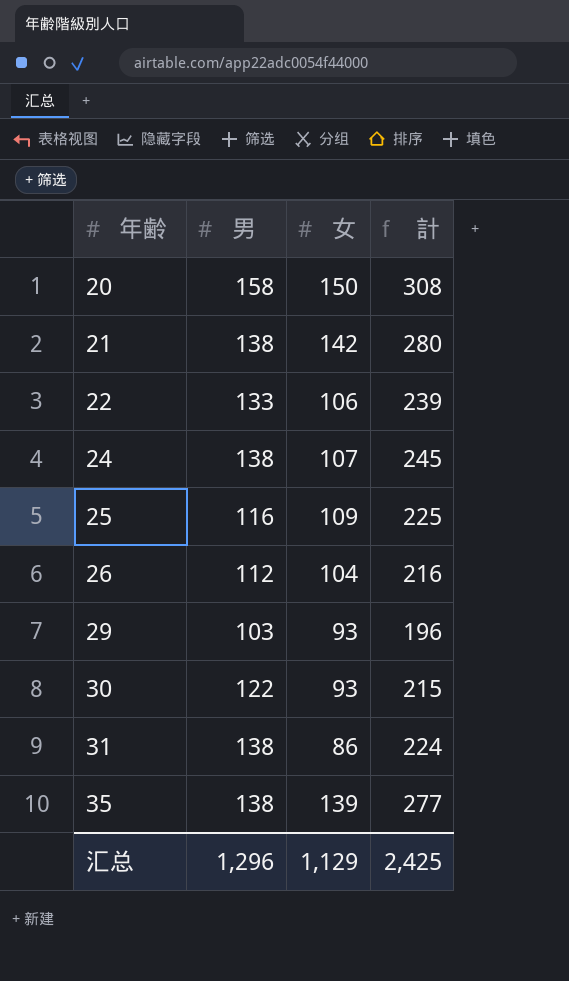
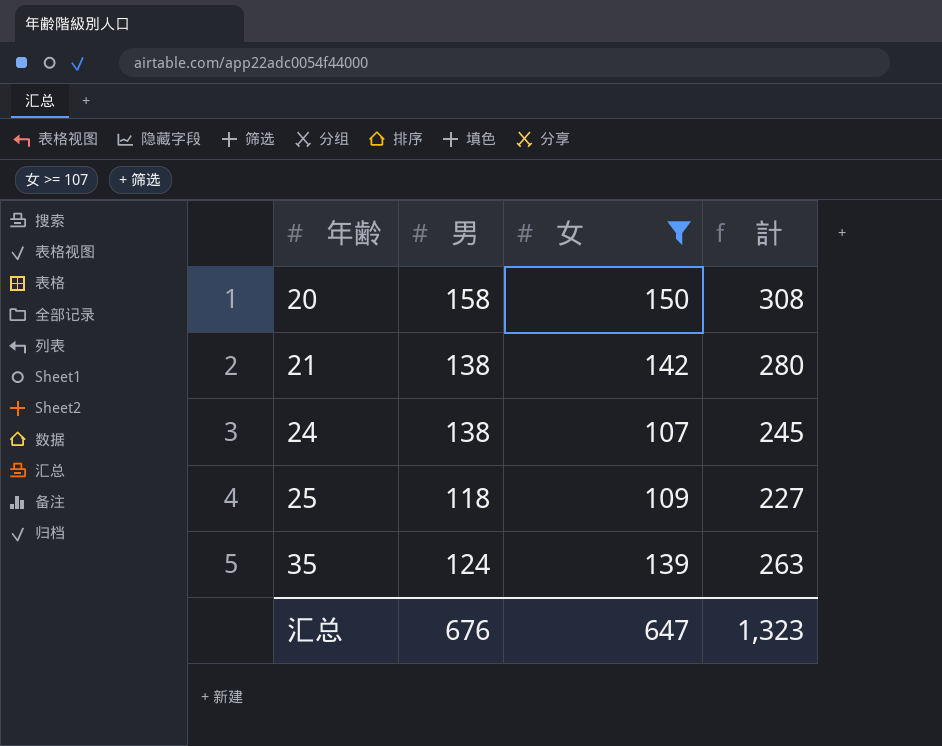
filter: none -> 女 >= 107
25 | 男: 116 -> 118
25 | 計: 225 -> 227
35 | 男: 138 -> 124
35 | 計: 277 -> 263
汇总 | 男: 1,296 -> 676
汇总 | 女: 1,129 -> 647
汇总 | 計: 2,425 -> 1,323

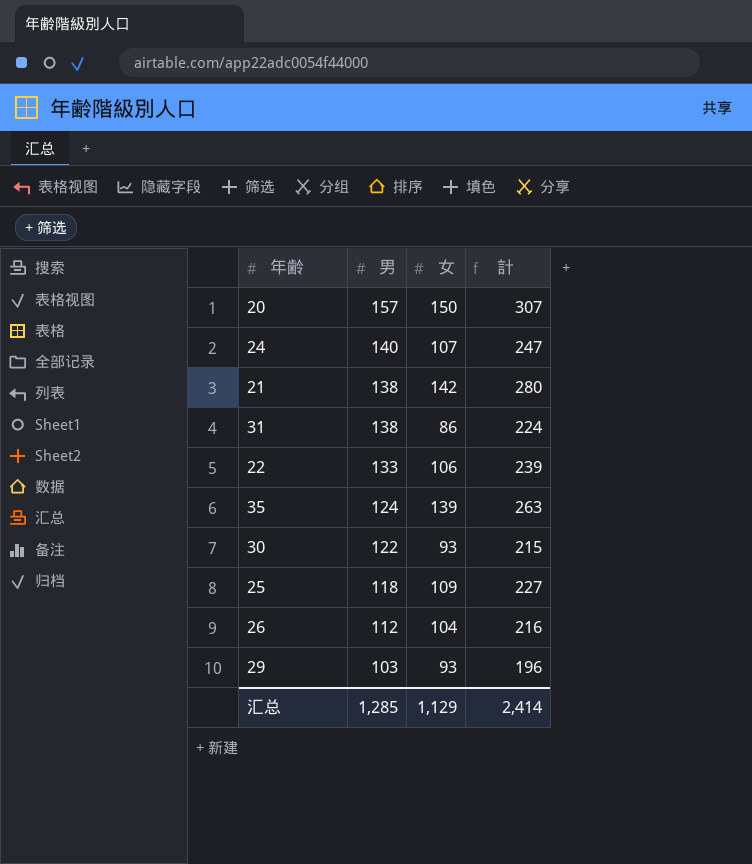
filter: 女 >= 107 -> none
row order: 年齢 ascending -> 男 descending
20 | 男: 158 -> 157
20 | 計: 308 -> 307
24 | 男: 138 -> 140
24 | 計: 245 -> 247
汇总 | 男: 676 -> 1,285
汇总 | 女: 647 -> 1,129
汇总 | 計: 1,323 -> 2,414

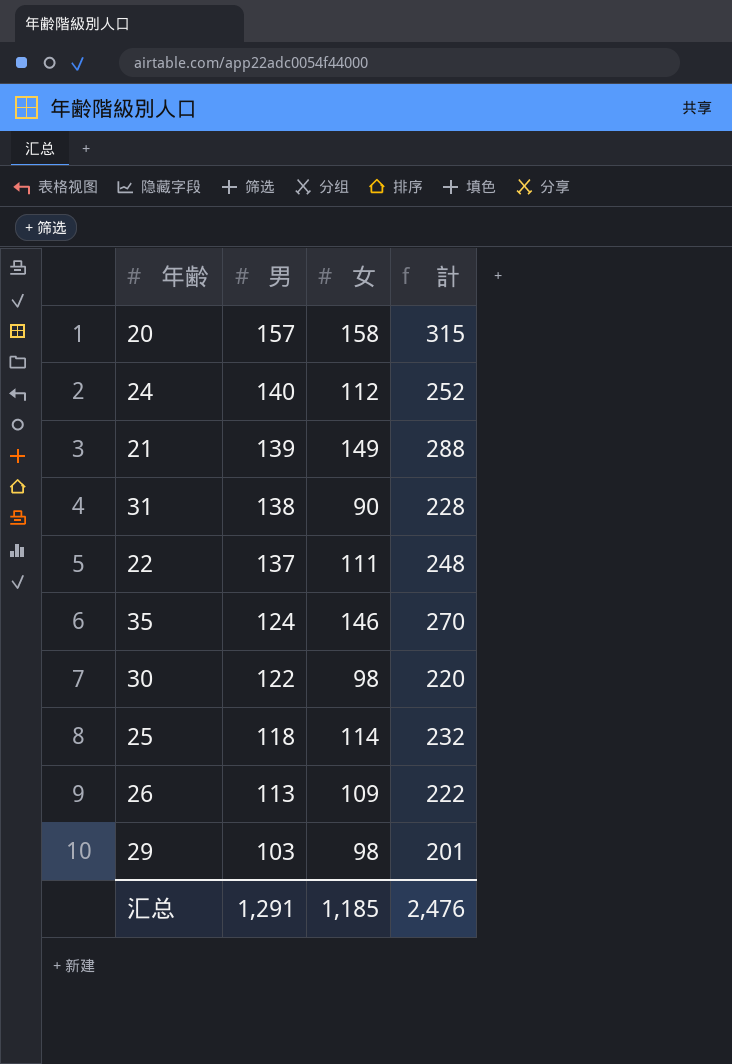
20 | 女: 150 -> 158
20 | 計: 307 -> 315
24 | 女: 107 -> 112
24 | 計: 247 -> 252
21 | 男: 138 -> 139
21 | 女: 142 -> 149
21 | 計: 280 -> 288
31 | 女: 86 -> 90
31 | 計: 224 -> 228
22 | 男: 133 -> 137
22 | 女: 106 -> 111
22 | 計: 239 -> 248
35 | 女: 139 -> 146
35 | 計: 263 -> 270
30 | 女: 93 -> 98
30 | 計: 215 -> 220
25 | 女: 109 -> 114
25 | 計: 227 -> 232
26 | 男: 112 -> 113
26 | 女: 104 -> 109
26 | 計: 216 -> 222
29 | 女: 93 -> 98
29 | 計: 196 -> 201
汇总 | 男: 1,285 -> 1,291
汇总 | 女: 1,129 -> 1,185
汇总 | 計: 2,414 -> 2,476

